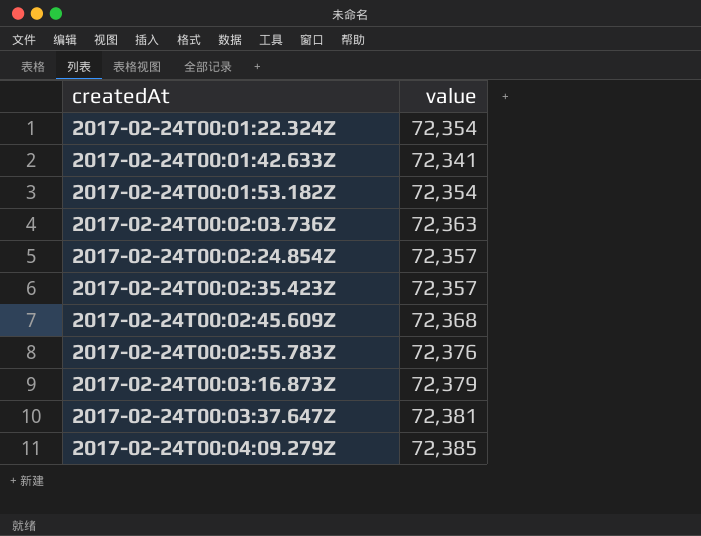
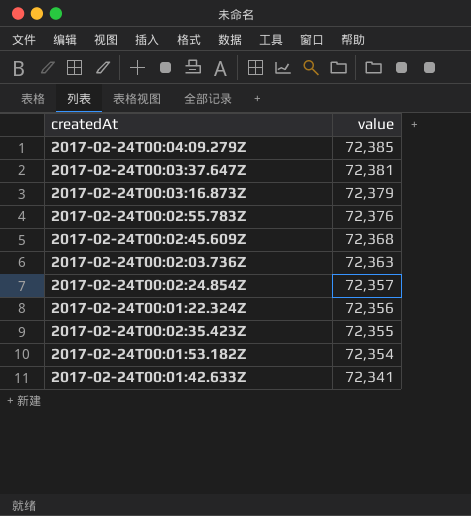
row order: createdAt ascending -> value descending
2017-02-24T00:01:22.324Z | value: 72,354 -> 72,356
2017-02-24T00:02:35.423Z | value: 72,357 -> 72,355

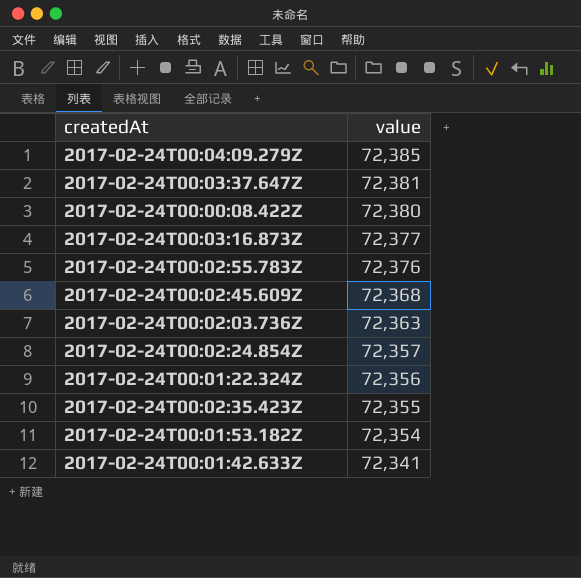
row 2017-02-24T00:00:08.422Z: none -> 72,380
2017-02-24T00:03:16.873Z | value: 72,379 -> 72,377

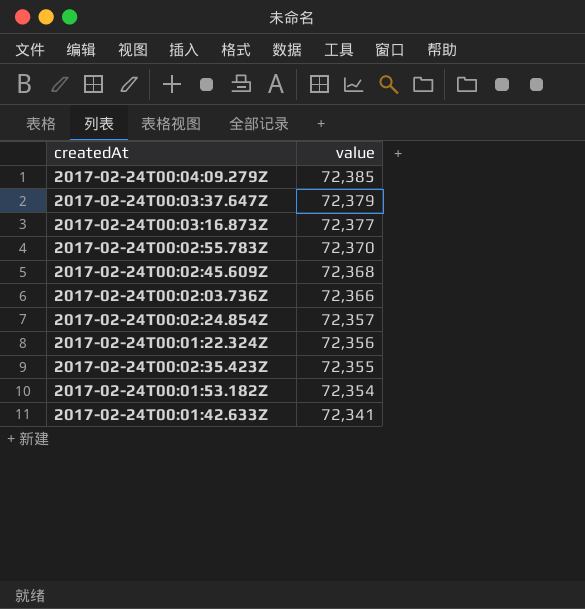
row 2017-02-24T00:00:08.422Z: 72,380 -> none
2017-02-24T00:03:37.647Z | value: 72,381 -> 72,379
2017-02-24T00:02:55.783Z | value: 72,376 -> 72,370
2017-02-24T00:02:03.736Z | value: 72,363 -> 72,366

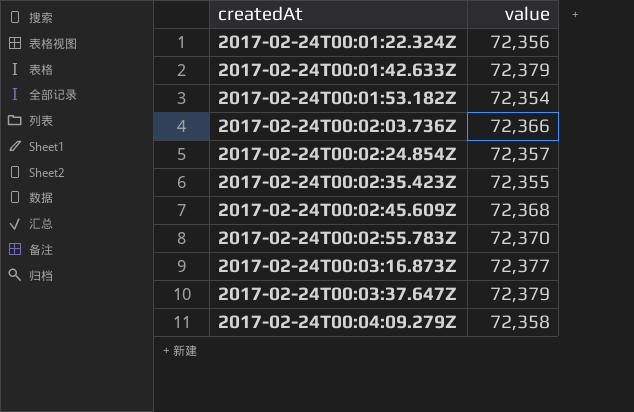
row order: value descending -> createdAt ascending
2017-02-24T00:01:42.633Z | value: 72,341 -> 72,379
2017-02-24T00:04:09.279Z | value: 72,385 -> 72,358

